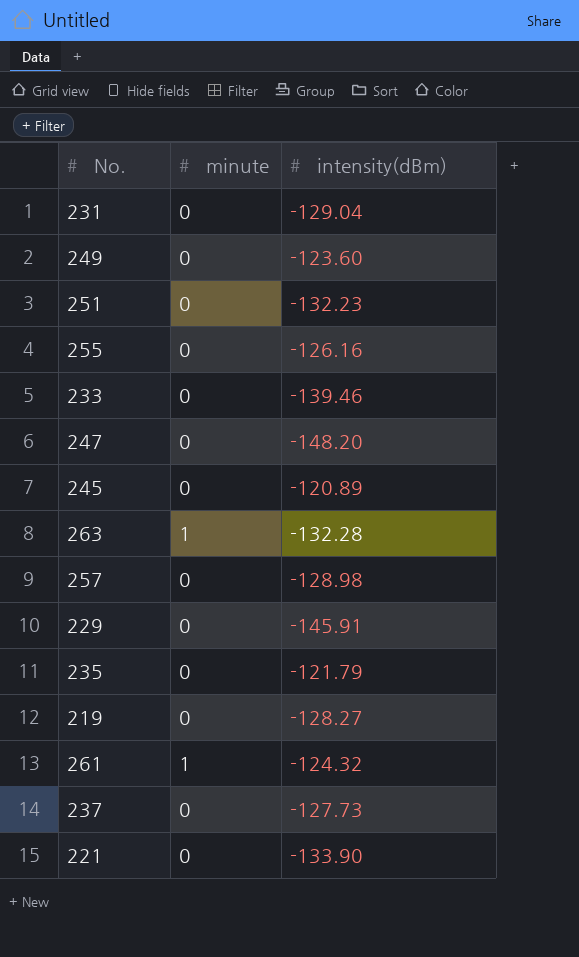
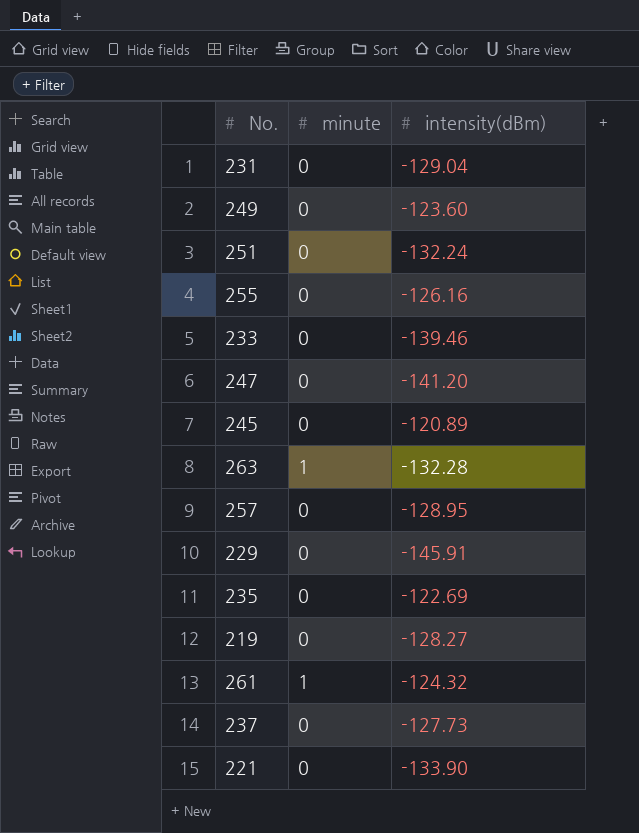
251 | intensity(dBm): -132.23 -> -132.24
247 | intensity(dBm): -148.20 -> -141.20
257 | intensity(dBm): -128.98 -> -128.95
235 | intensity(dBm): -121.79 -> -122.69

